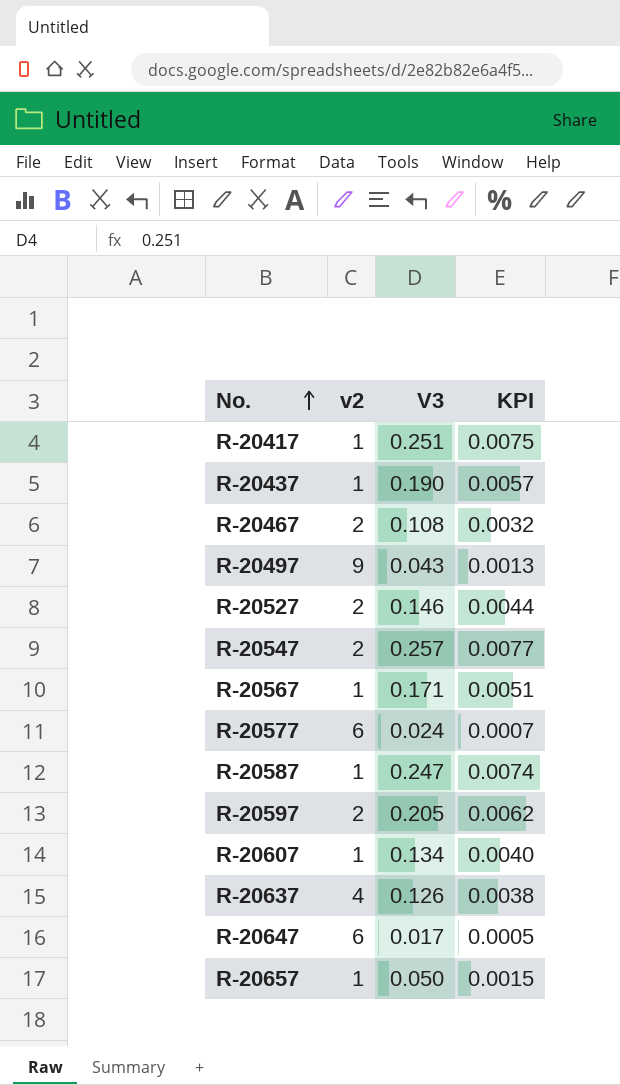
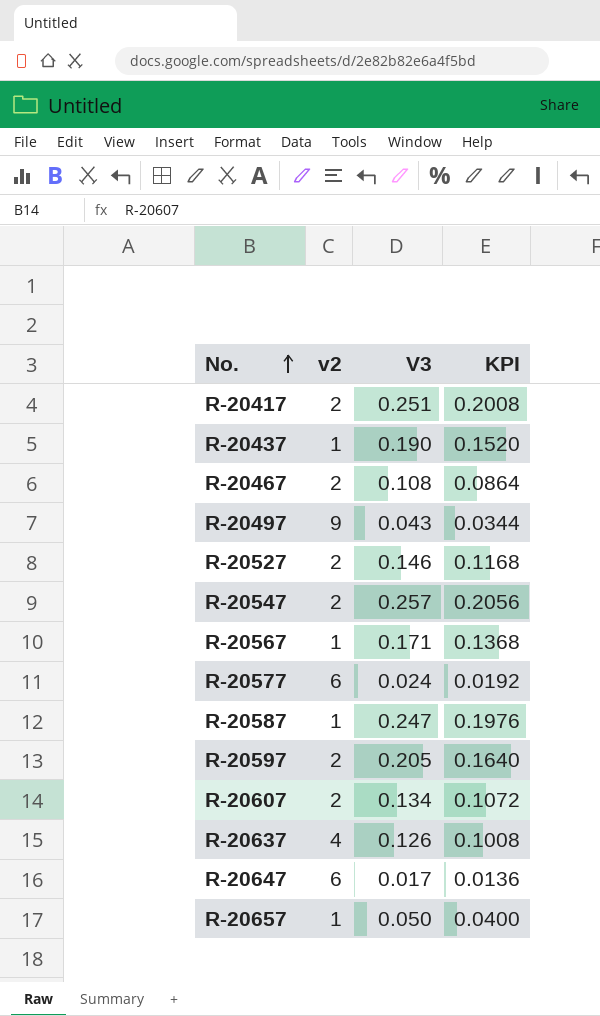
column KPI | formula: [V3] * 0.03 -> [V3] * 0.8
R-20417 | v2: 1 -> 2
R-20607 | v2: 1 -> 2

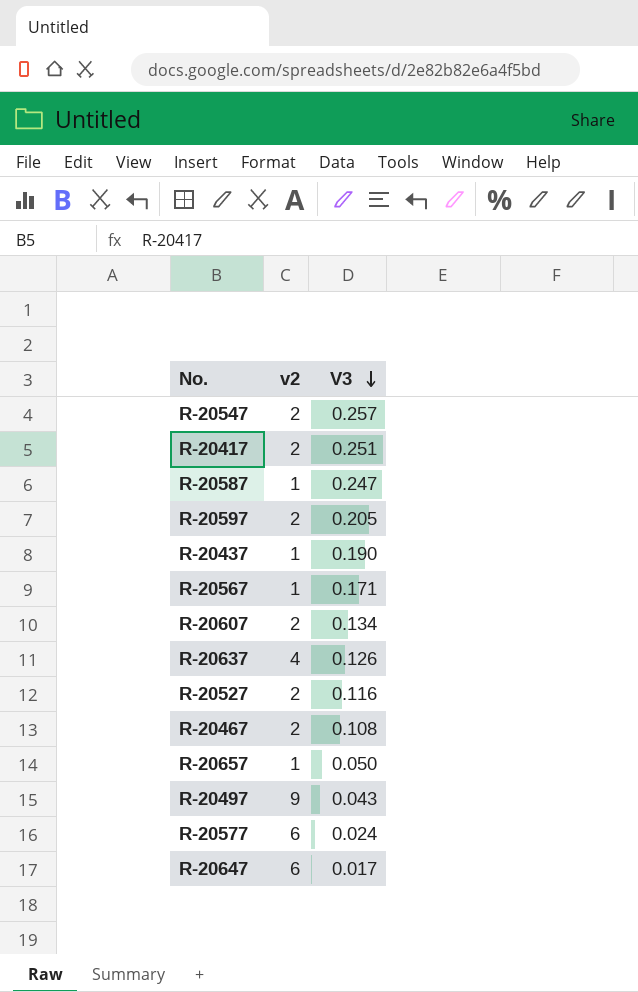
row order: No. ascending -> V3 descending
column KPI | formula: [V3] * 0.8 -> none
R-20527 | V3: 0.146 -> 0.116

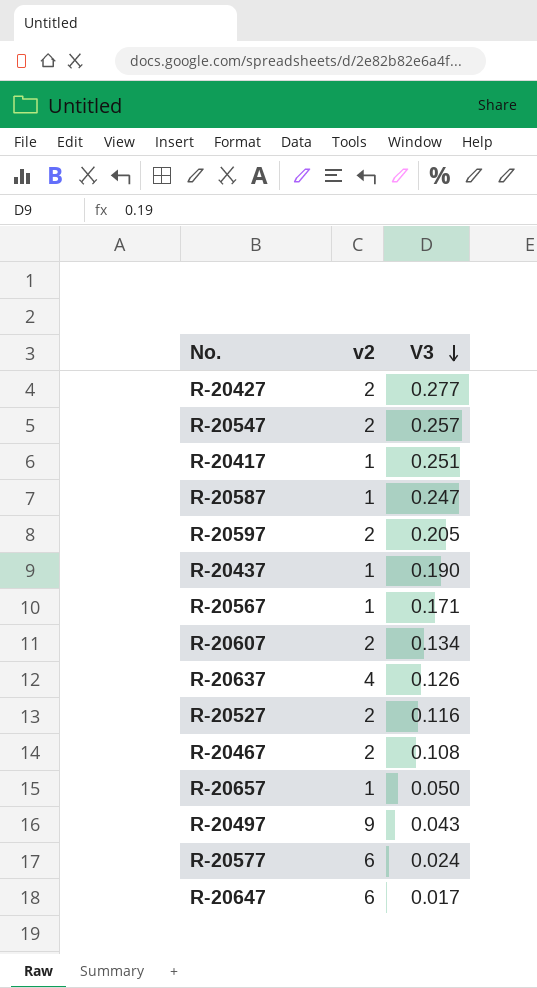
row R-20427: none -> 2 | 0.277
R-20417 | v2: 2 -> 1

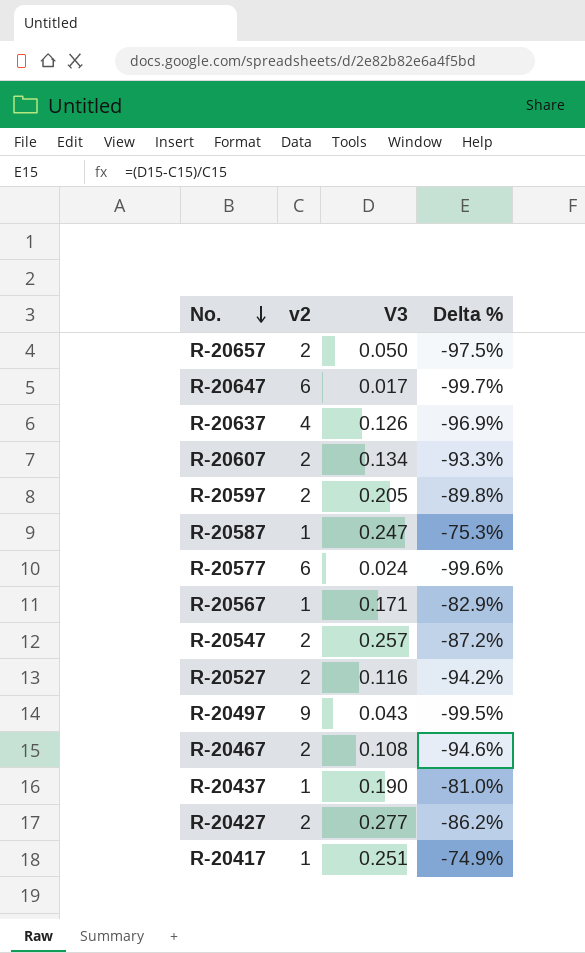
row order: V3 descending -> No. descending
column Delta % | formula: none -> ([V3] - [v2]) / [v2]
R-20657 | v2: 1 -> 2

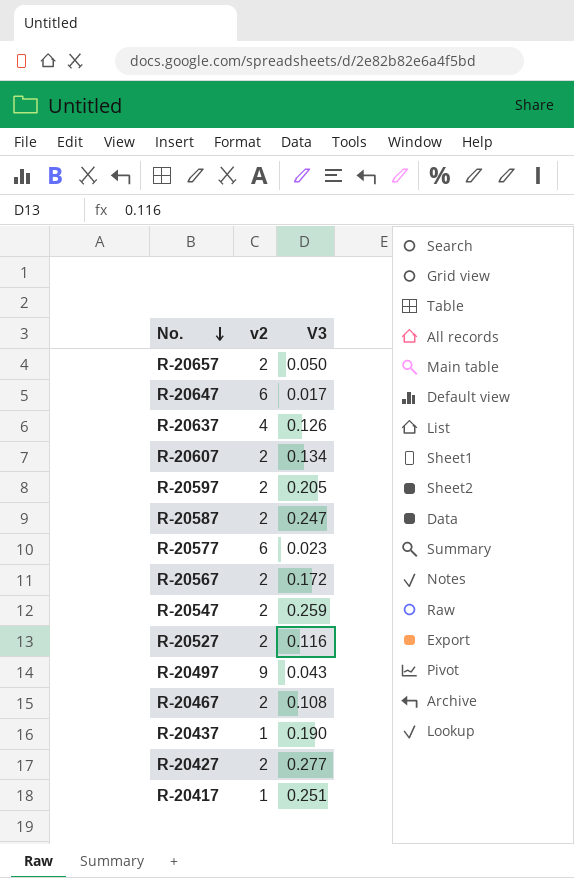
column Delta % | formula: ([V3] - [v2]) / [v2] -> none
R-20587 | v2: 1 -> 2
R-20577 | V3: 0.024 -> 0.023
R-20567 | v2: 1 -> 2
R-20567 | V3: 0.171 -> 0.172
R-20547 | V3: 0.257 -> 0.259

